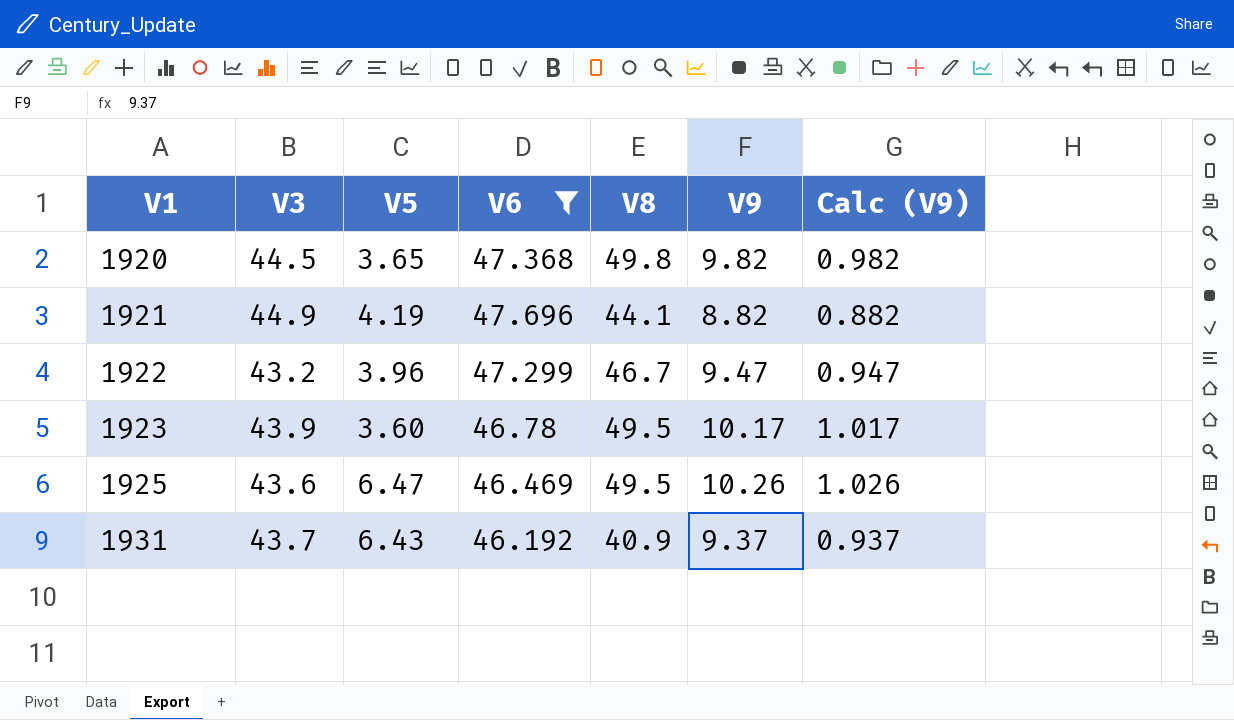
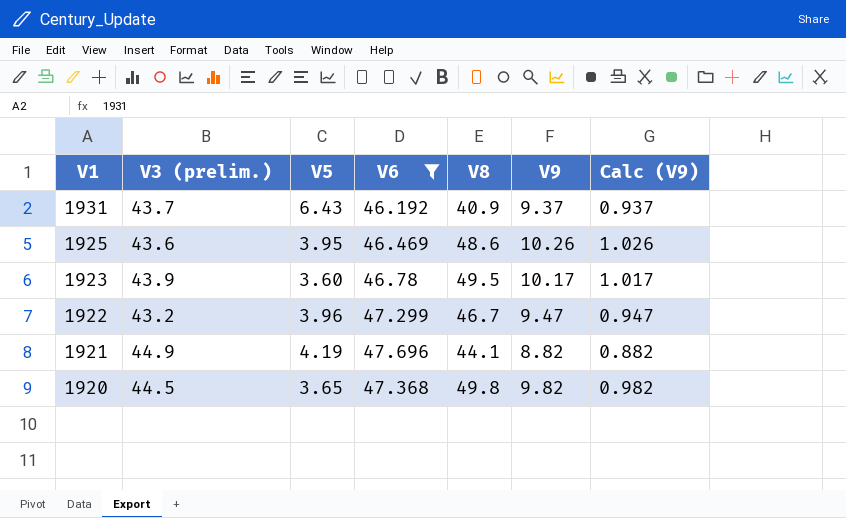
row order: V1 ascending -> V1 descending
column name: V3 -> V3 (prelim.)
1925 | V5: 6.47 -> 3.95
1925 | V8: 49.5 -> 48.6

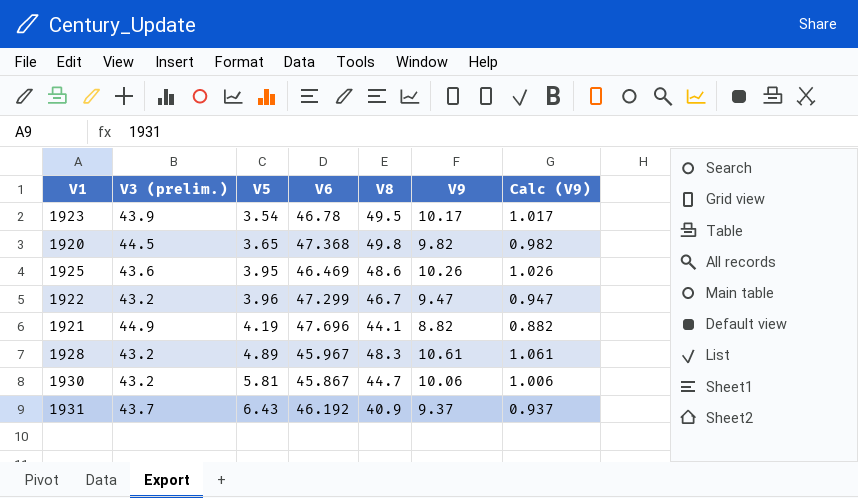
filter: V6 >= 46.192 -> none
row order: V1 descending -> V5 ascending
1923 | V5: 3.60 -> 3.54

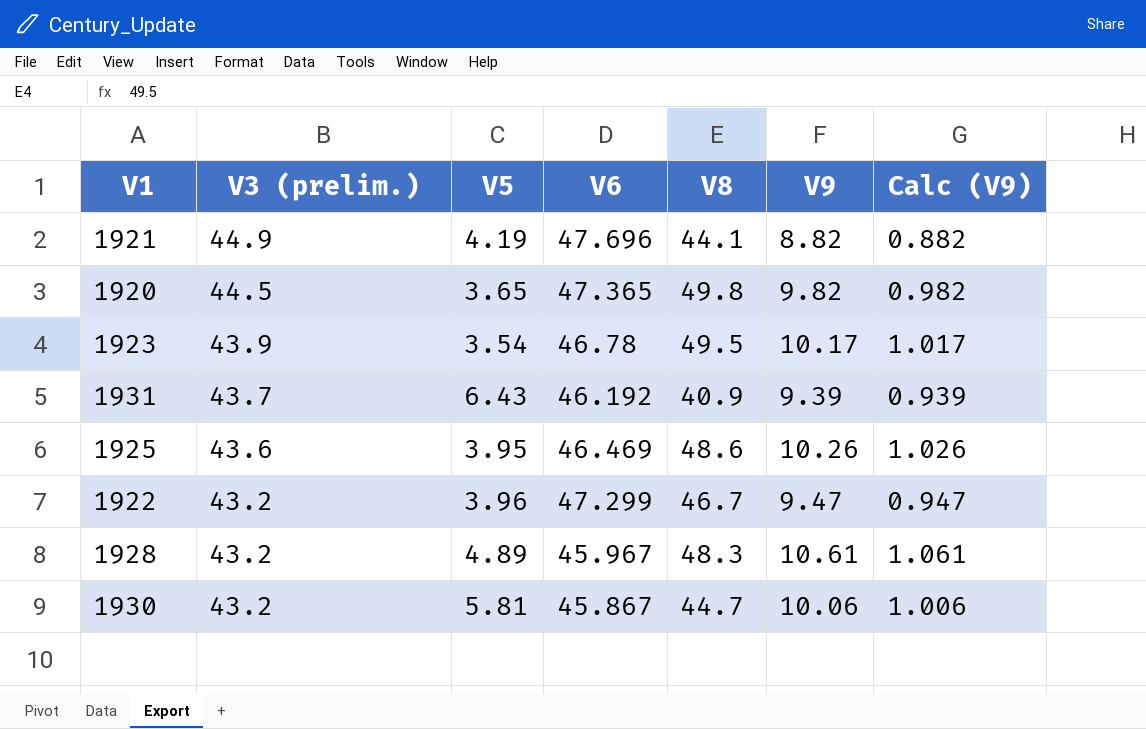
row order: V5 ascending -> V3 (prelim.) descending
1920 | V6: 47.368 -> 47.365
1931 | V9: 9.37 -> 9.39
1931 | Calc (V9): 0.937 -> 0.939

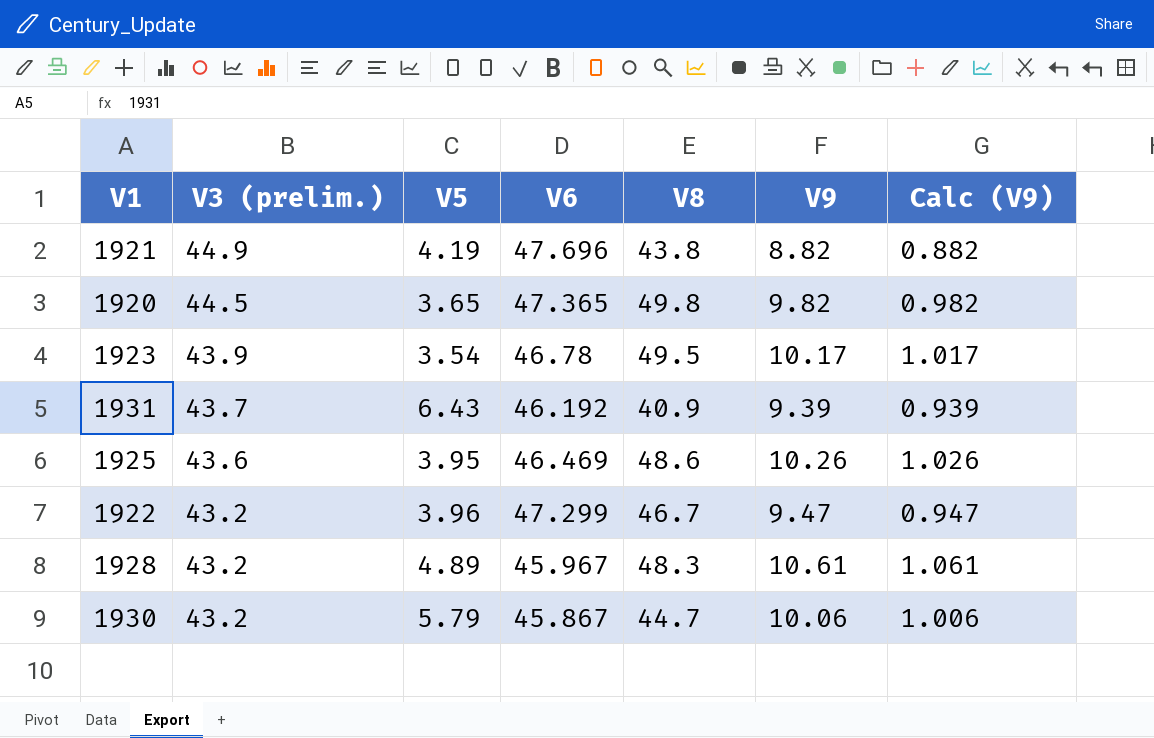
1921 | V8: 44.1 -> 43.8
1930 | V5: 5.81 -> 5.79

